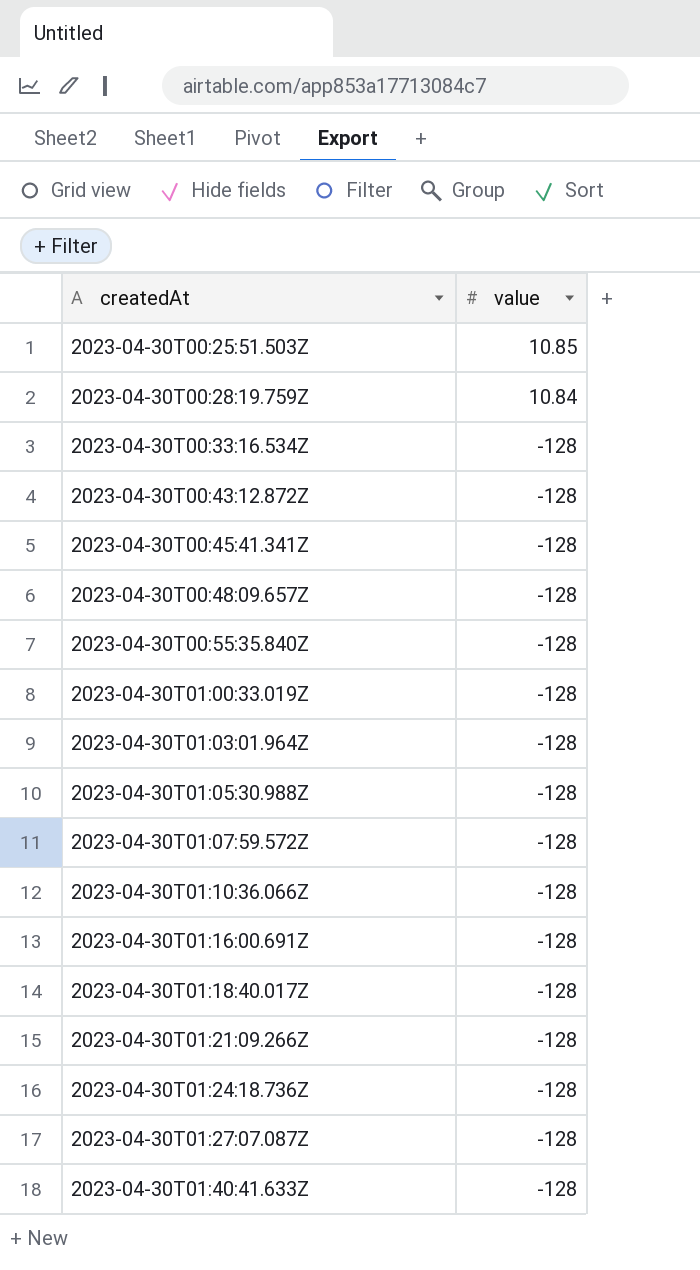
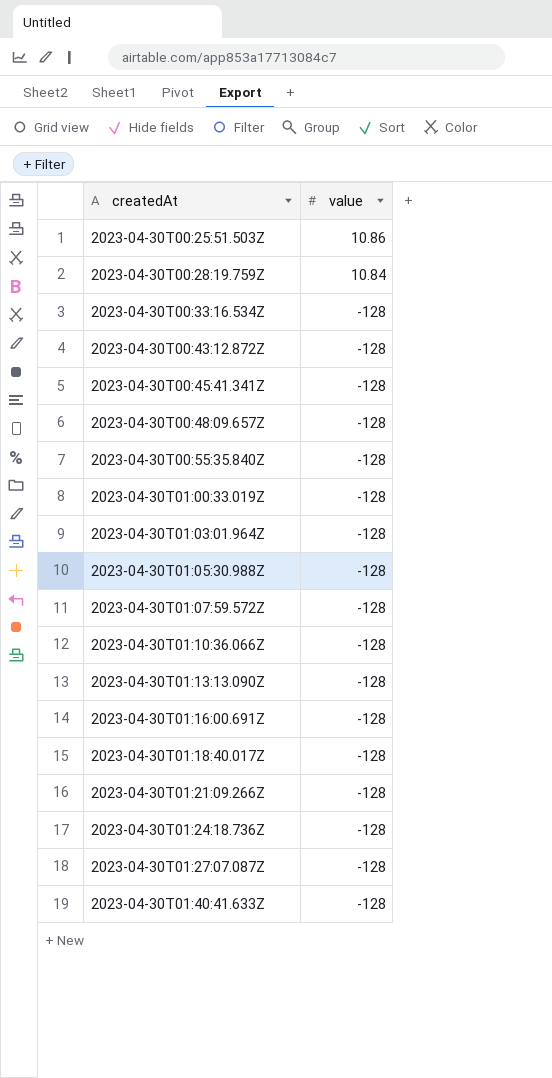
2023-04-30T00:25:51.503Z | value: 10.85 -> 10.86
row 2023-04-30T01:13:13.090Z: none -> -128

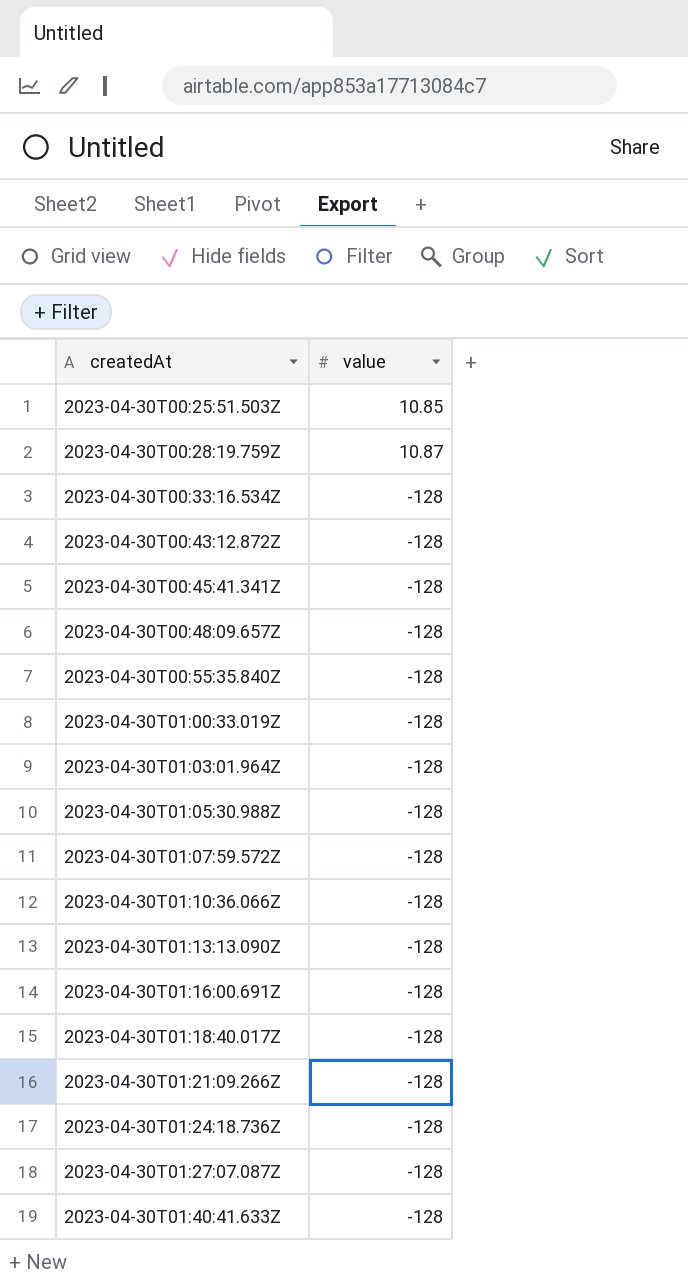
2023-04-30T00:25:51.503Z | value: 10.86 -> 10.85
2023-04-30T00:28:19.759Z | value: 10.84 -> 10.87

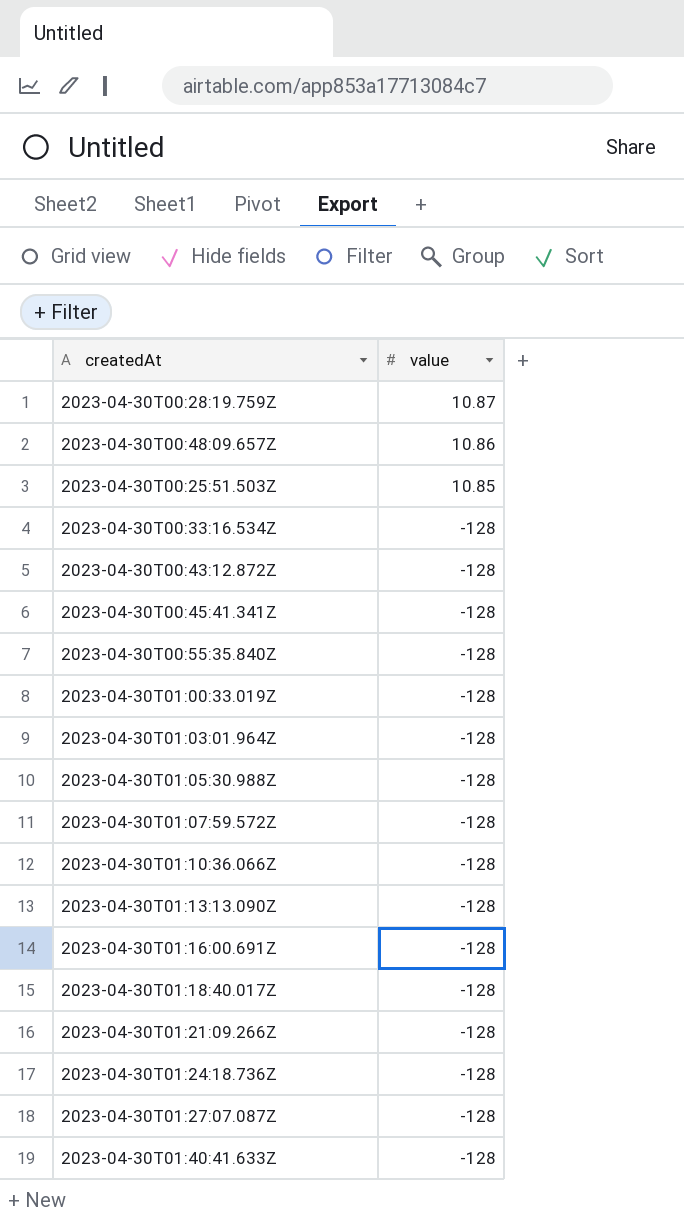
row order: createdAt ascending -> value descending
2023-04-30T00:48:09.657Z | value: -128 -> 10.86

